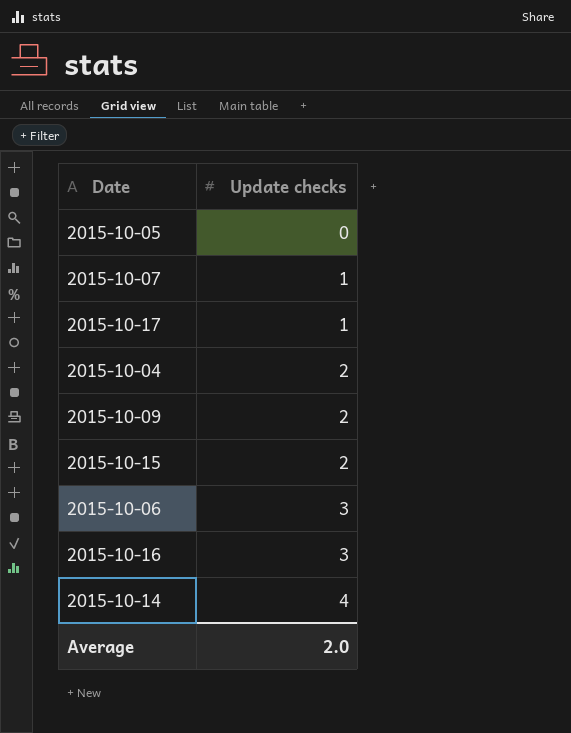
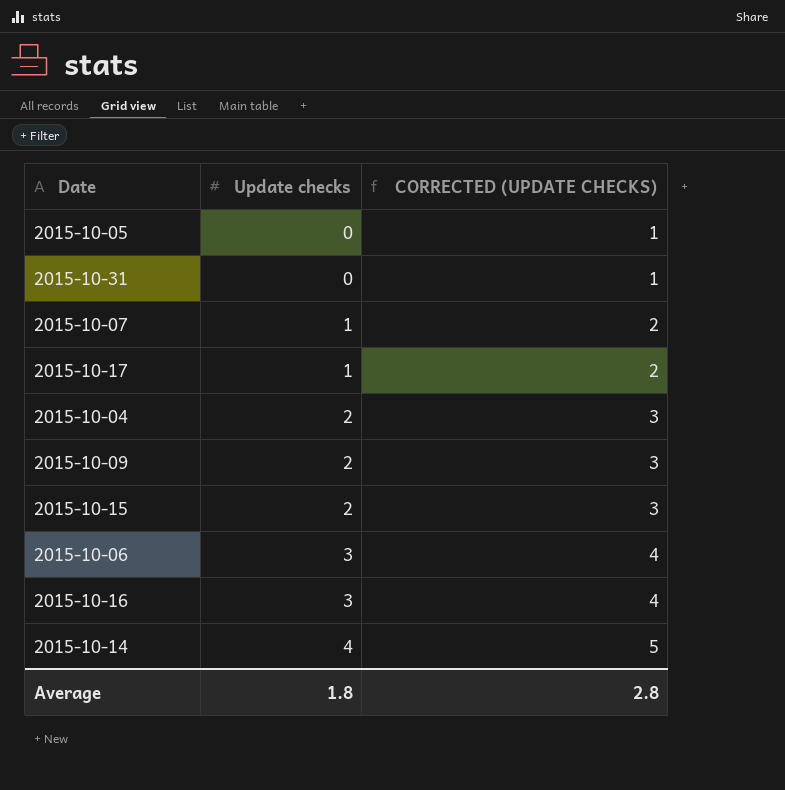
column CORRECTED (UPDATE CHECKS) | formula: none -> [Update checks] + 1
row 2015-10-31: none -> 0 | 1
Average | Update checks: 2.0 -> 1.8

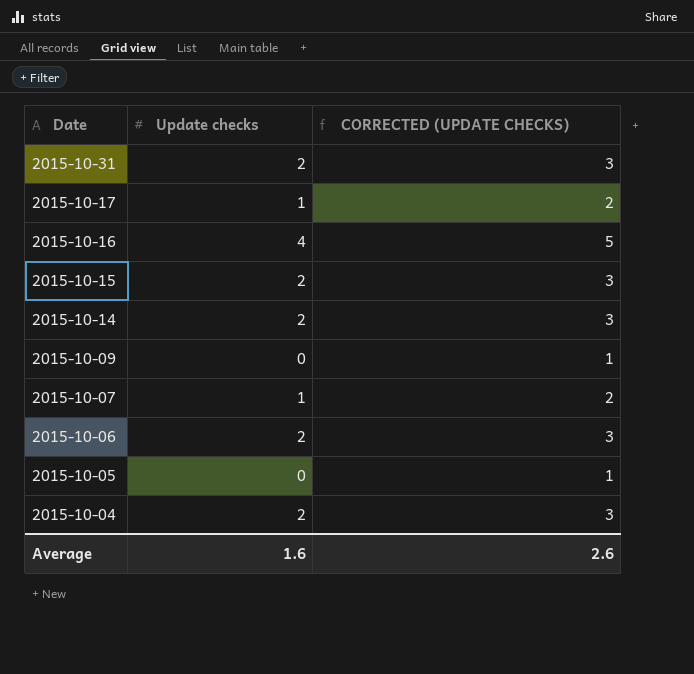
row order: Update checks ascending -> Date descending
2015-10-31 | Update checks: 0 -> 2
2015-10-31 | CORRECTED (UPDATE CHECKS): 1 -> 3
2015-10-16 | Update checks: 3 -> 4
2015-10-16 | CORRECTED (UPDATE CHECKS): 4 -> 5
2015-10-14 | Update checks: 4 -> 2
2015-10-14 | CORRECTED (UPDATE CHECKS): 5 -> 3
2015-10-09 | Update checks: 2 -> 0
2015-10-09 | CORRECTED (UPDATE CHECKS): 3 -> 1
2015-10-06 | Update checks: 3 -> 2
2015-10-06 | CORRECTED (UPDATE CHECKS): 4 -> 3
Average | Update checks: 1.8 -> 1.6
Average | CORRECTED (UPDATE CHECKS): 2.8 -> 2.6

